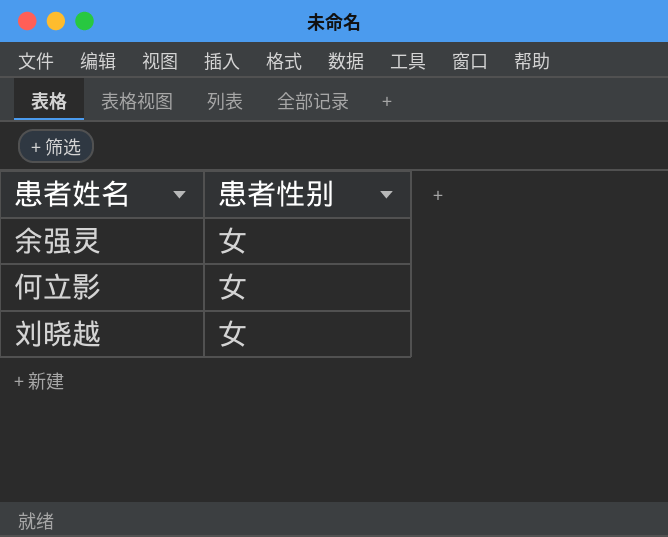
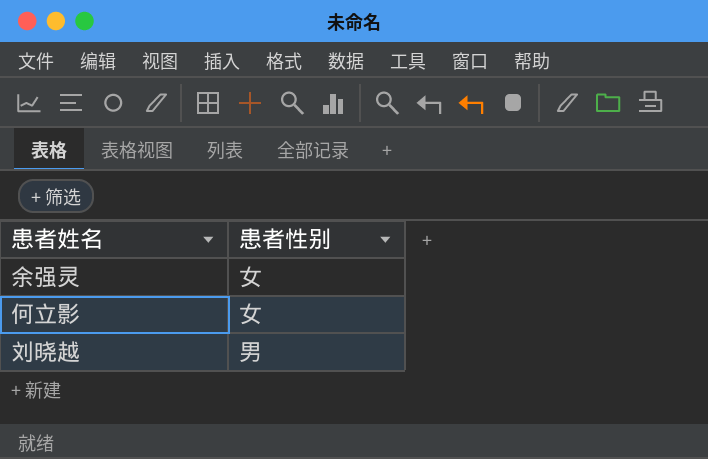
刘晓越 | 患者性别: 女 -> 男

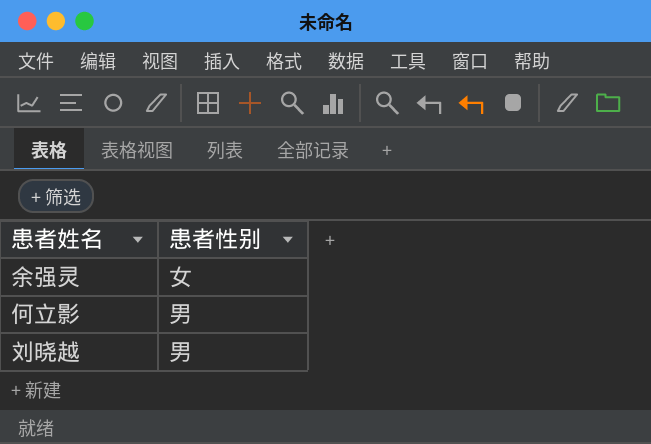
何立影 | 患者性别: 女 -> 男

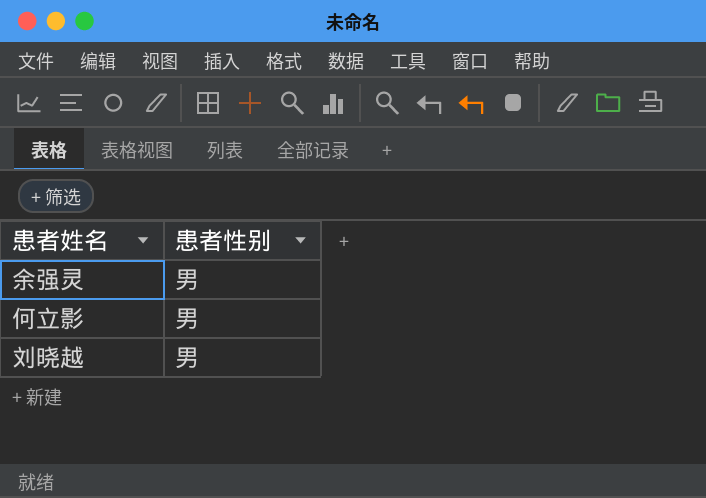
余强灵 | 患者性别: 女 -> 男

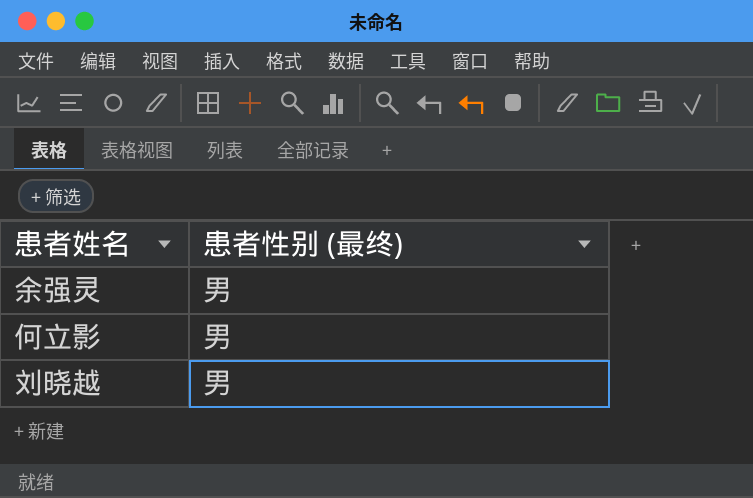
column name: 患者性别 -> 患者性别 (最终)

